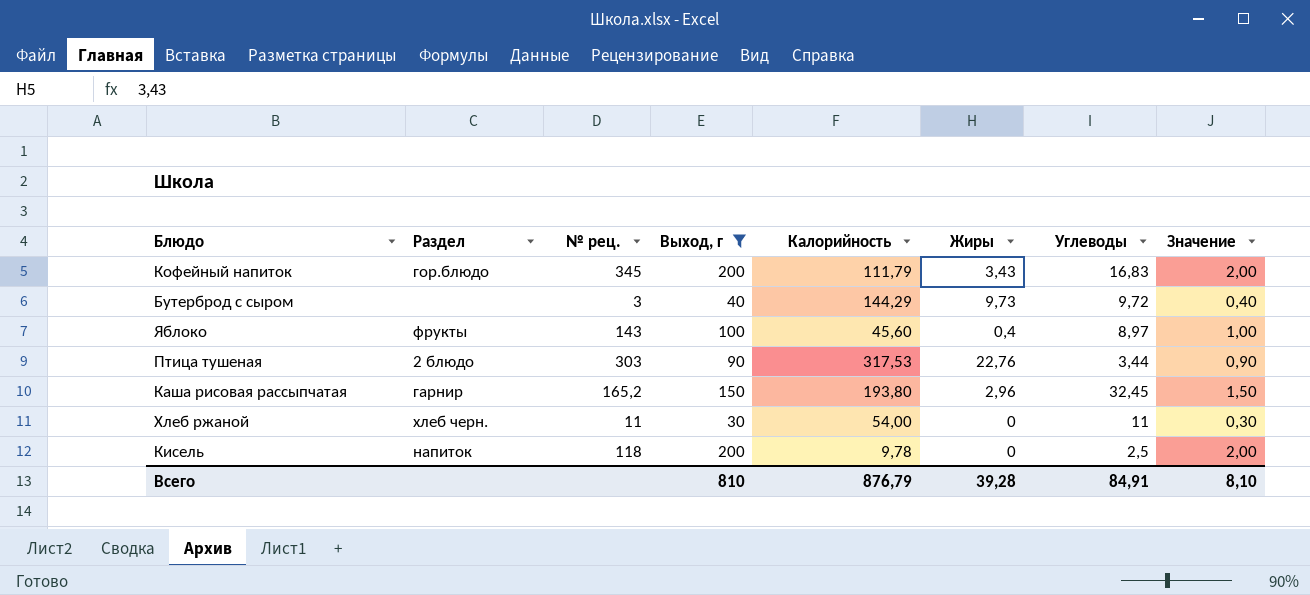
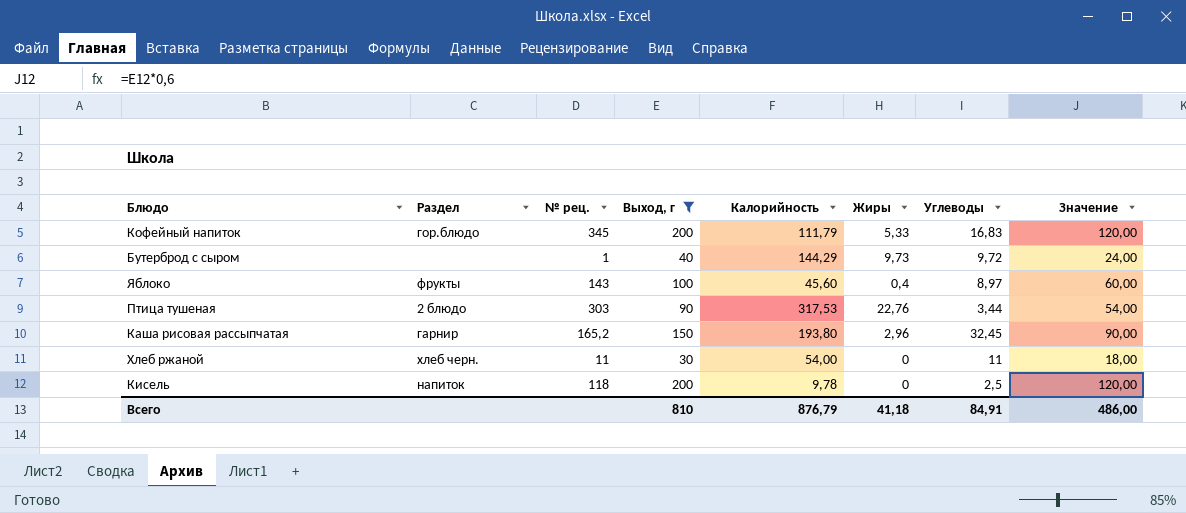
column Значение | formula: [Выход, г] * 0,01 -> [Выход, г] * 0,6
Кофейный напиток | Жиры: 3,43 -> 5,33
Бутерброд с сыром | № рец.: 3 -> 1
Всего | Жиры: 39,28 -> 41,18
Всего | Значение: 8,10 -> 486,00

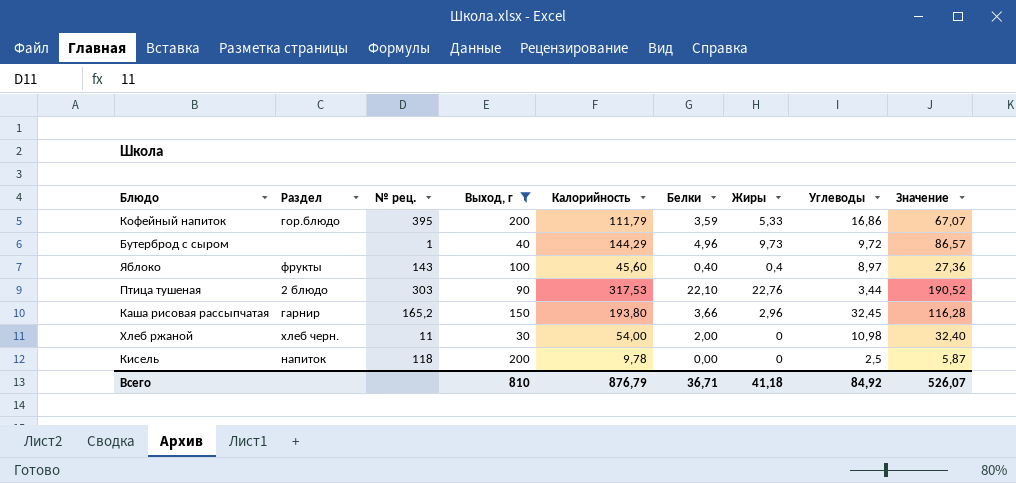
column Белки | position: none -> 6
column Значение | formula: [Выход, г] * 0,6 -> [Калорийность] * 0,6
Кофейный напиток | № рец.: 345 -> 395
Кофейный напиток | Углеводы: 16,83 -> 16,86
Хлеб ржаной | Углеводы: 11 -> 10,98
Всего | Углеводы: 84,91 -> 84,92
Всего | Значение: 486,00 -> 526,07

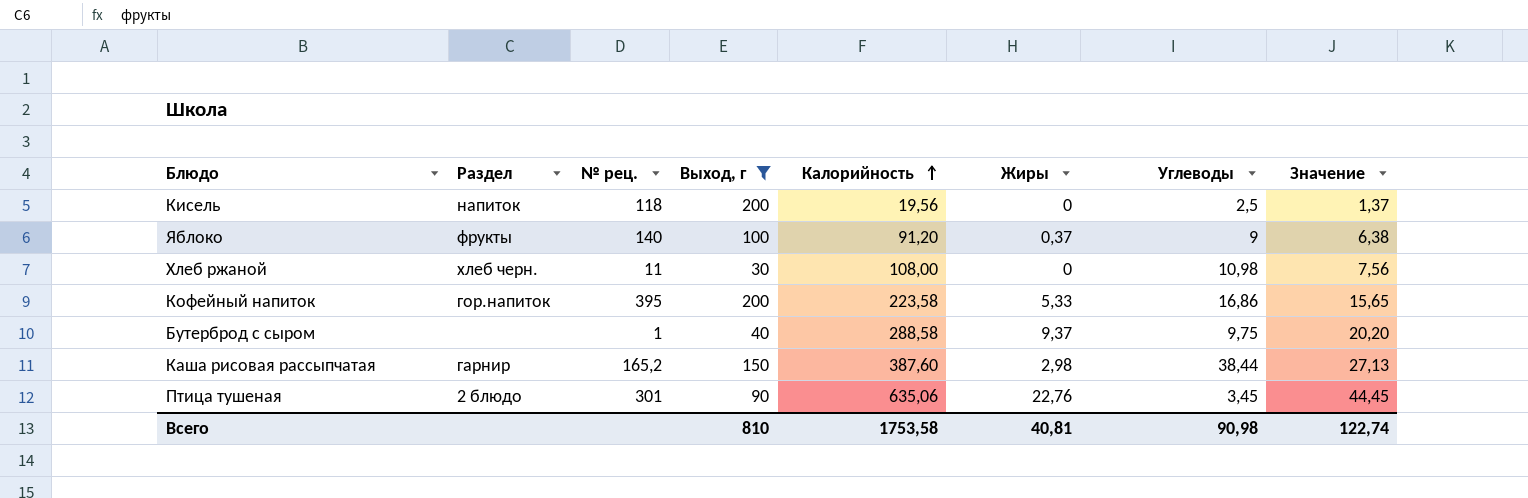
row order: none -> Калорийность ascending
column Белки | position: 6 -> none
column Значение | formula: [Калорийность] * 0,6 -> [Калорийность] * 0,07
Кисель | Калорийность: 9,78 -> 19,56
Яблоко | № рец.: 143 -> 140
Яблоко | Калорийность: 45,60 -> 91,20
Яблоко | Жиры: 0,4 -> 0,37
Яблоко | Углеводы: 8,97 -> 9
Хлеб ржаной | Калорийность: 54,00 -> 108,00
Кофейный напиток | Раздел: гор.блюдо -> гор.напиток
Кофейный напиток | Калорийность: 111,79 -> 223,58
Бутерброд с сыром | Калорийность: 144,29 -> 288,58
Бутерброд с сыром | Жиры: 9,73 -> 9,37
Бутерброд с сыром | Углеводы: 9,72 -> 9,75
Каша рисовая рассыпчатая | Калорийность: 193,80 -> 387,60
Каша рисовая рассыпчатая | Жиры: 2,96 -> 2,98
Каша рисовая рассыпчатая | Углеводы: 32,45 -> 38,44
Птица тушеная | № рец.: 303 -> 301
Птица тушеная | Калорийность: 317,53 -> 635,06
Птица тушеная | Углеводы: 3,44 -> 3,45
Всего | Калорийность: 876,79 -> 1753,58
Всего | Жиры: 41,18 -> 40,81
Всего | Углеводы: 84,92 -> 90,98
Всего | Значение: 526,07 -> 122,74

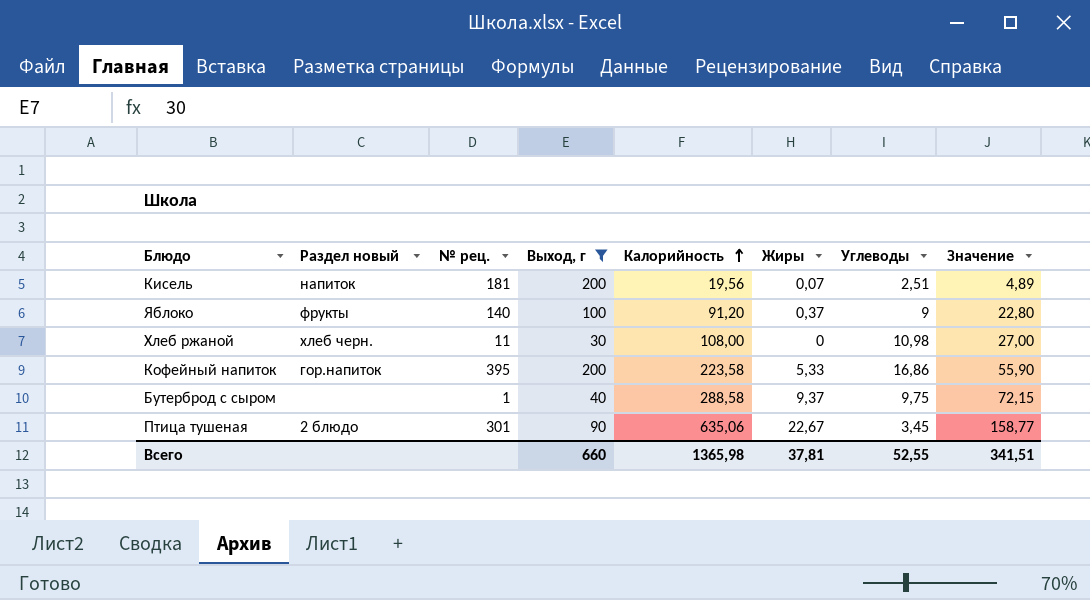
column name: Раздел -> Раздел новый
column Значение | formula: [Калорийность] * 0,07 -> [Калорийность] * 0,25
row Каша рисовая рассыпчатая: гарнир | 165,2 | 150 | 387,60 | 2,98 | 38,44 | 27,13 -> none
Кисель | № рец.: 118 -> 181
Кисель | Жиры: 0 -> 0,07
Кисель | Углеводы: 2,5 -> 2,51
Птица тушеная | Жиры: 22,76 -> 22,67
Всего | Выход, г: 810 -> 660
Всего | Калорийность: 1753,58 -> 1365,98
Всего | Жиры: 40,81 -> 37,81
Всего | Углеводы: 90,98 -> 52,55
Всего | Значение: 122,74 -> 341,51

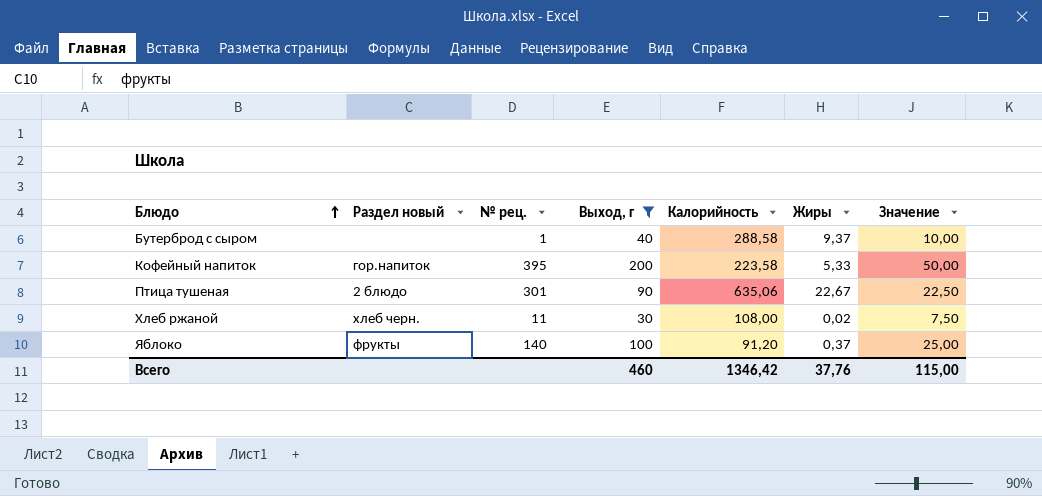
row order: Калорийность ascending -> Блюдо ascending
column Углеводы | position: 7 -> none
column Значение | formula: [Калорийность] * 0,25 -> [Выход, г] * 0,25
row Кисель: напиток | 181 | 200 | 19,56 | 0,07 | 2,51 | 4,89 -> none
Хлеб ржаной | Жиры: 0 -> 0,02
Всего | Выход, г: 660 -> 460
Всего | Калорийность: 1365,98 -> 1346,42
Всего | Жиры: 37,81 -> 37,76
Всего | Значение: 341,51 -> 115,00

